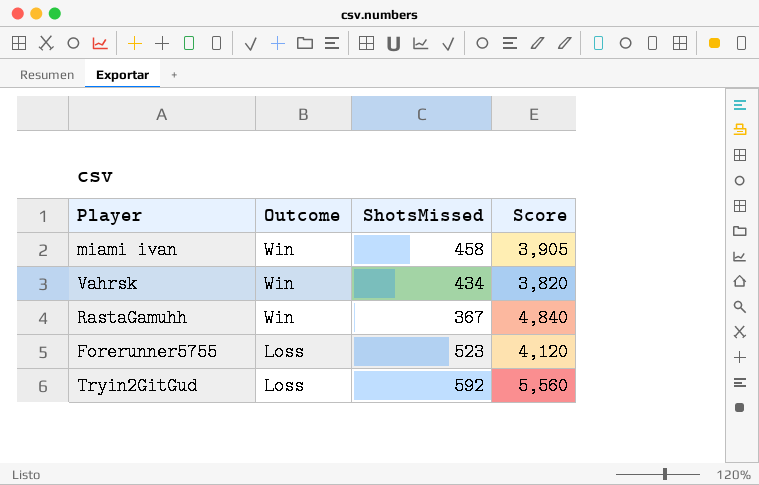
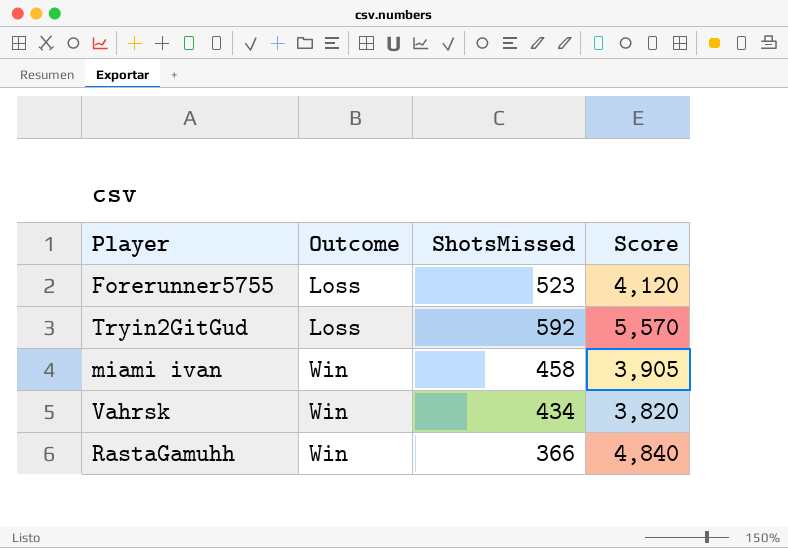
row order: Outcome descending -> Outcome ascending
Tryin2GitGud | Score: 5,560 -> 5,570
RastaGamuhh | ShotsMissed: 367 -> 366

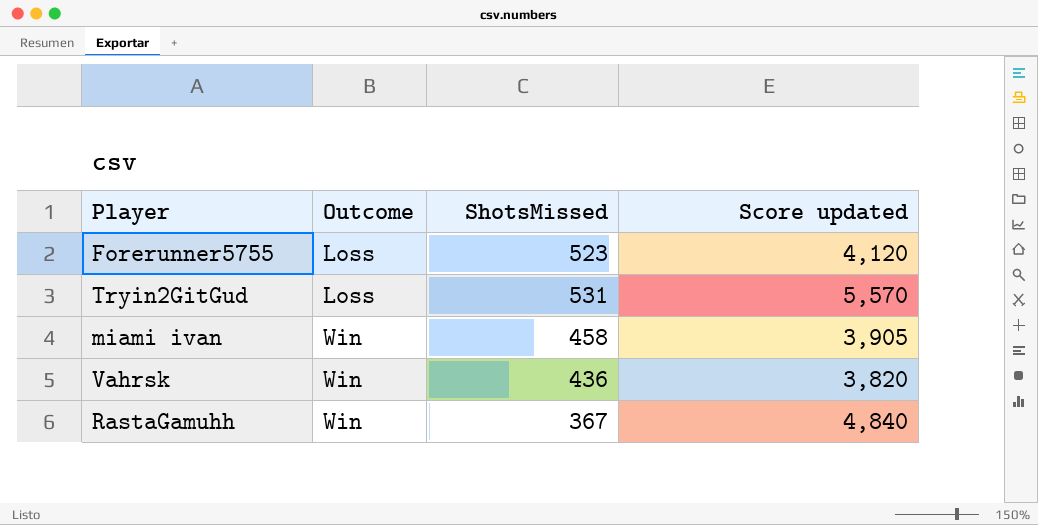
column name: Score -> Score updated
Tryin2GitGud | ShotsMissed: 592 -> 531
Vahrsk | ShotsMissed: 434 -> 436
RastaGamuhh | ShotsMissed: 366 -> 367

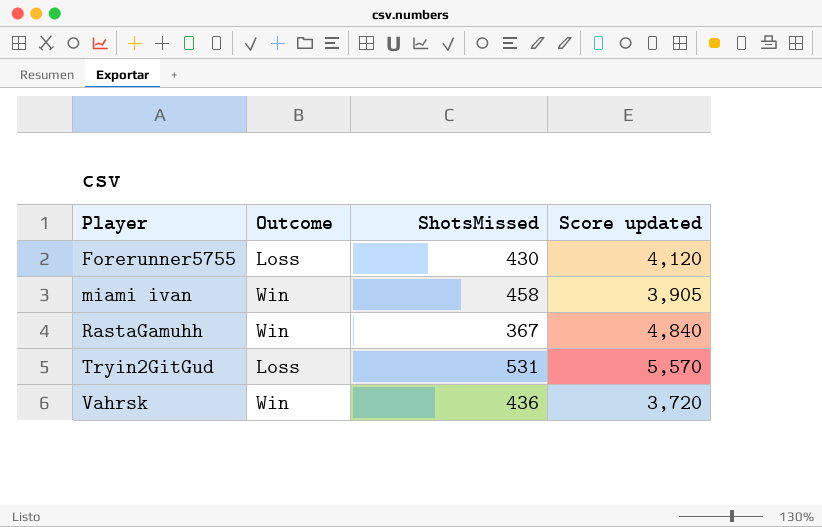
row order: Outcome ascending -> Player ascending
Forerunner5755 | ShotsMissed: 523 -> 430
Vahrsk | Score updated: 3,820 -> 3,720

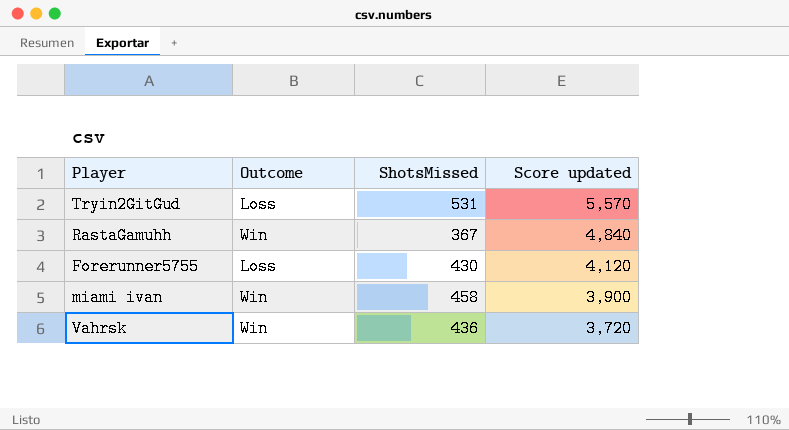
row order: Player ascending -> Score updated descending
miami ivan | Score updated: 3,905 -> 3,900

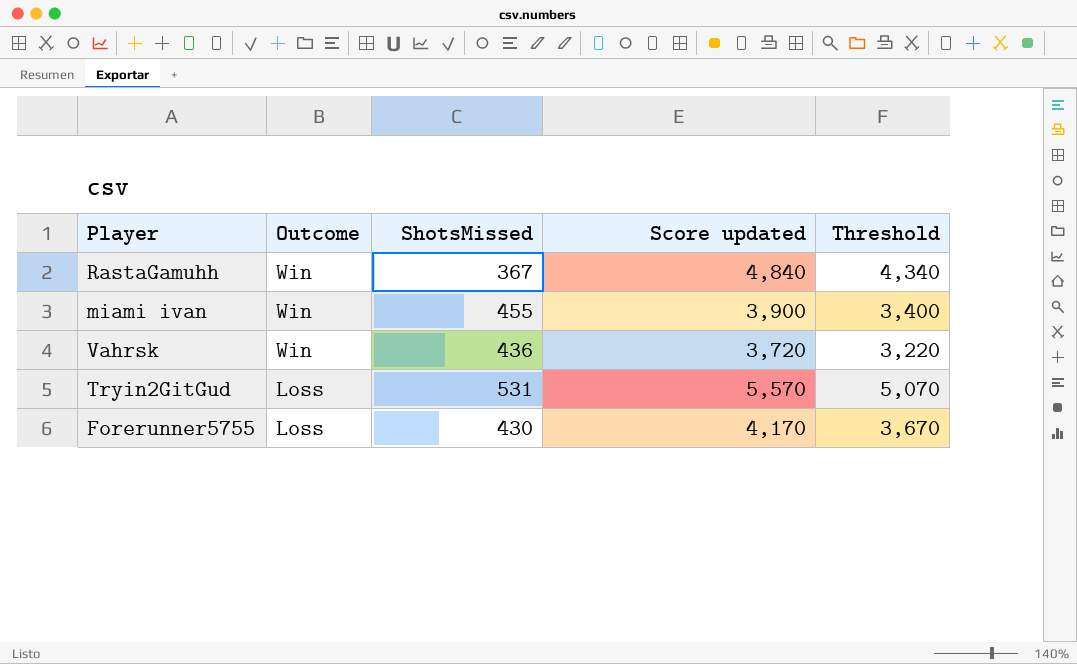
row order: Score updated descending -> Outcome descending
column Threshold | formula: none -> [Score updated] - 500
miami ivan | ShotsMissed: 458 -> 455
Forerunner5755 | Score updated: 4,120 -> 4,170

